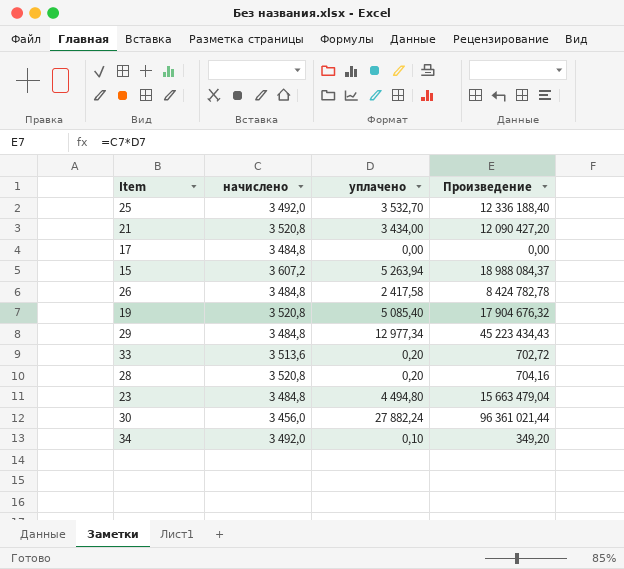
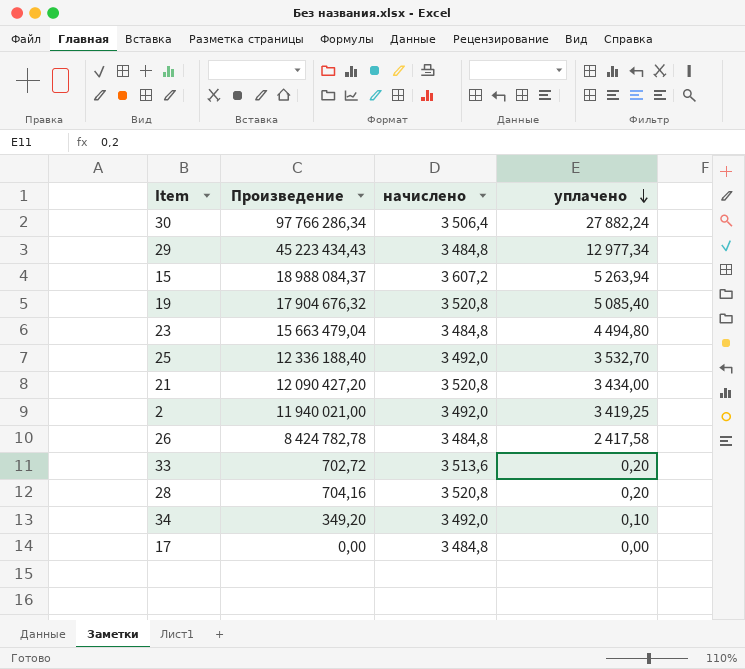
row order: none -> уплачено descending
column Произведение | position: 4 -> 2
30 | Произведение: 96 361 021,44 -> 97 766 286,34
30 | начислено: 3 456,0 -> 3 506,4
row 2: none -> 11 940 021,00 | 3 492,0 | 3 419,25

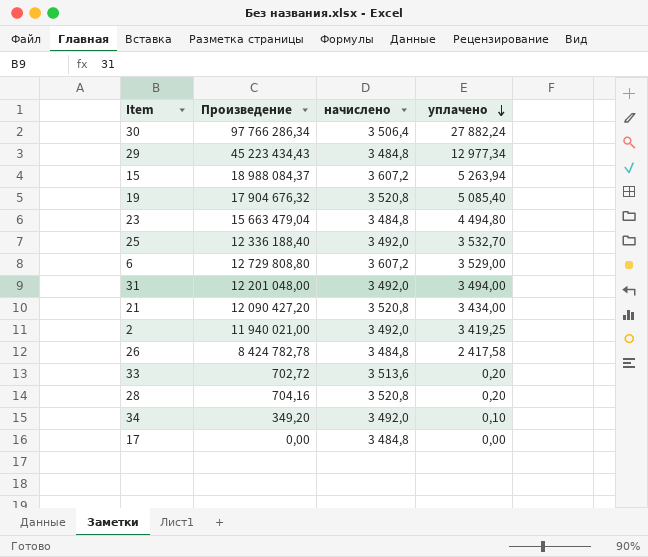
row 6: none -> 12 729 808,80 | 3 607,2 | 3 529,00
row 31: none -> 12 201 048,00 | 3 492,0 | 3 494,00

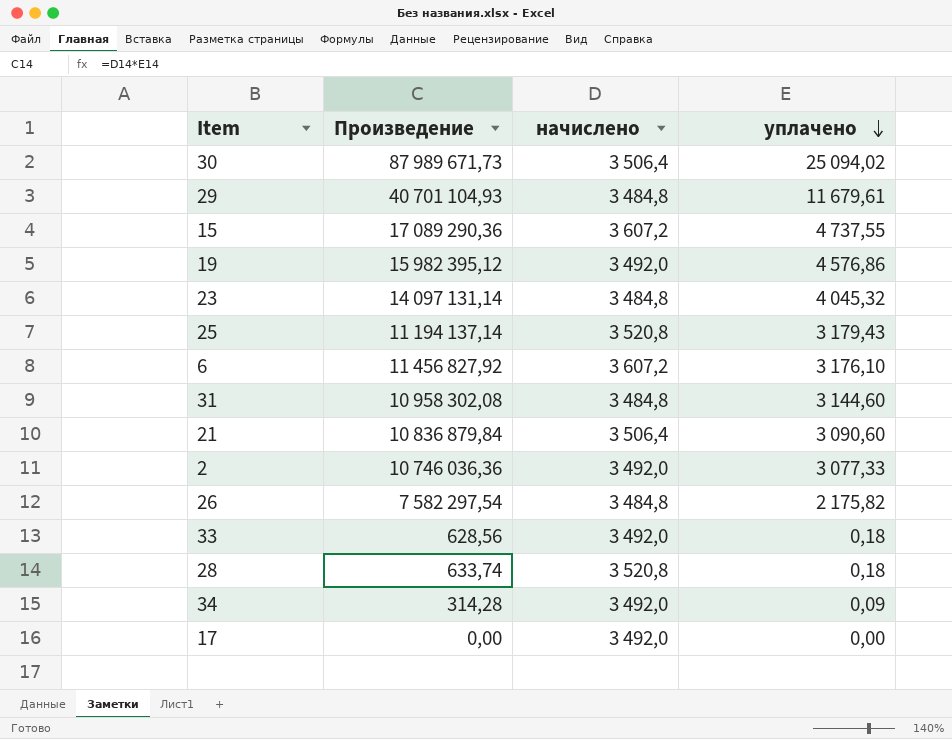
30 | Произведение: 97 766 286,34 -> 87 989 671,73
30 | уплачено: 27 882,24 -> 25 094,02
29 | Произведение: 45 223 434,43 -> 40 701 104,93
29 | уплачено: 12 977,34 -> 11 679,61
15 | Произведение: 18 988 084,37 -> 17 089 290,36
15 | уплачено: 5 263,94 -> 4 737,55
19 | Произведение: 17 904 676,32 -> 15 982 395,12
19 | начислено: 3 520,8 -> 3 492,0
19 | уплачено: 5 085,40 -> 4 576,86
23 | Произведение: 15 663 479,04 -> 14 097 131,14
23 | уплачено: 4 494,80 -> 4 045,32
25 | Произведение: 12 336 188,40 -> 11 194 137,14
25 | начислено: 3 492,0 -> 3 520,8
25 | уплачено: 3 532,70 -> 3 179,43
6 | Произведение: 12 729 808,80 -> 11 456 827,92
6 | уплачено: 3 529,00 -> 3 176,10
31 | Произведение: 12 201 048,00 -> 10 958 302,08
31 | начислено: 3 492,0 -> 3 484,8
31 | уплачено: 3 494,00 -> 3 144,60
21 | Произведение: 12 090 427,20 -> 10 836 879,84
21 | начислено: 3 520,8 -> 3 506,4
21 | уплачено: 3 434,00 -> 3 090,60
2 | Произведение: 11 940 021,00 -> 10 746 036,36
2 | уплачено: 3 419,25 -> 3 077,33
26 | Произведение: 8 424 782,78 -> 7 582 297,54
26 | уплачено: 2 417,58 -> 2 175,82
33 | Произведение: 702,72 -> 628,56
33 | начислено: 3 513,6 -> 3 492,0
33 | уплачено: 0,20 -> 0,18
28 | Произведение: 704,16 -> 633,74
28 | уплачено: 0,20 -> 0,18
34 | Произведение: 349,20 -> 314,28
34 | уплачено: 0,10 -> 0,09
17 | начислено: 3 484,8 -> 3 492,0

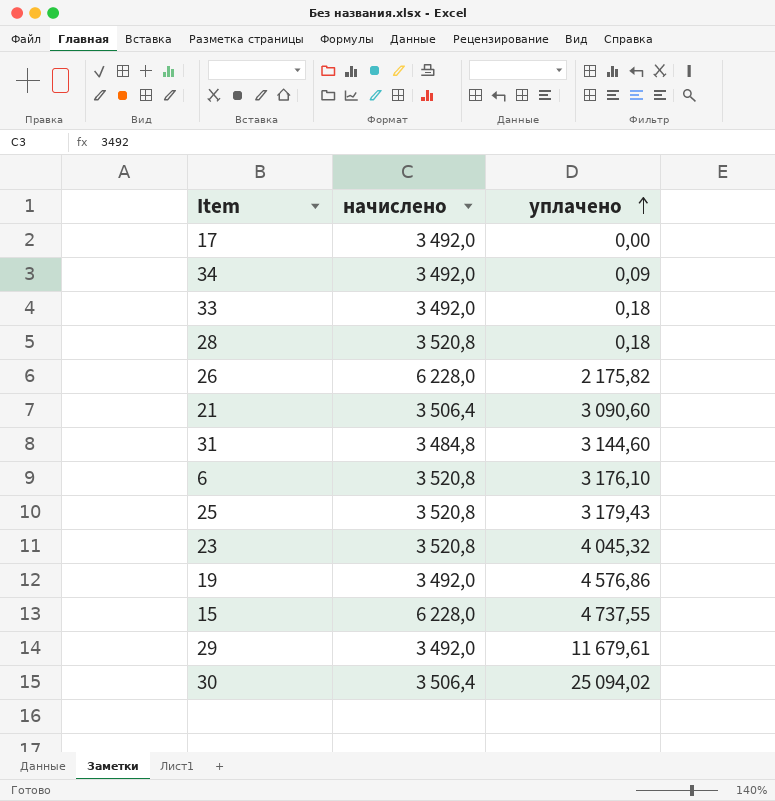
row order: уплачено descending -> уплачено ascending
column Произведение | formula: [начислено] * [уплачено] -> none
row 2: 10 746 036,36 | 3 492,0 | 3 077,33 -> none
26 | начислено: 3 484,8 -> 6 228,0
6 | начислено: 3 607,2 -> 3 520,8
23 | начислено: 3 484,8 -> 3 520,8
15 | начислено: 3 607,2 -> 6 228,0
29 | начислено: 3 484,8 -> 3 492,0

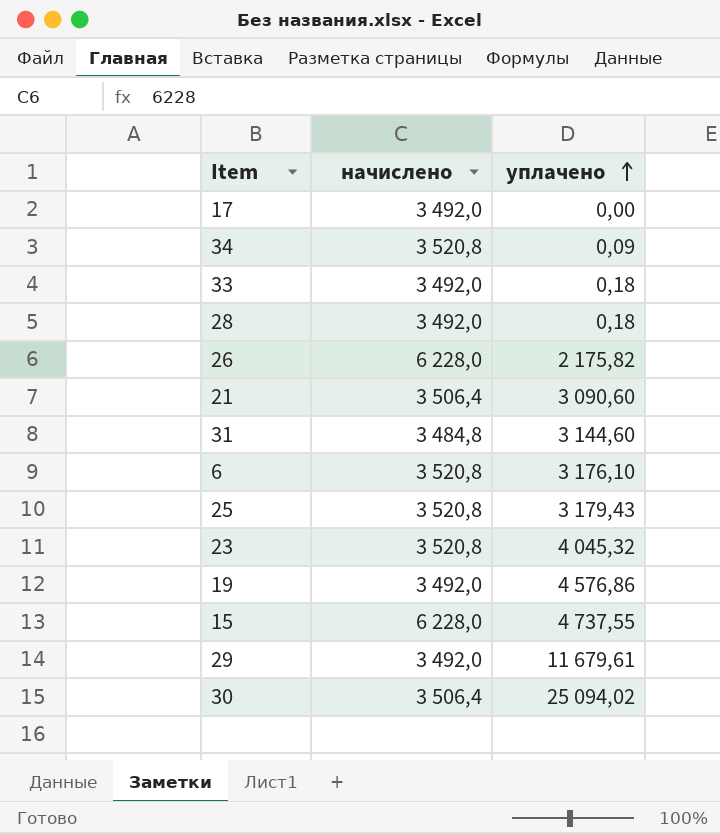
34 | начислено: 3 492,0 -> 3 520,8
28 | начислено: 3 520,8 -> 3 492,0

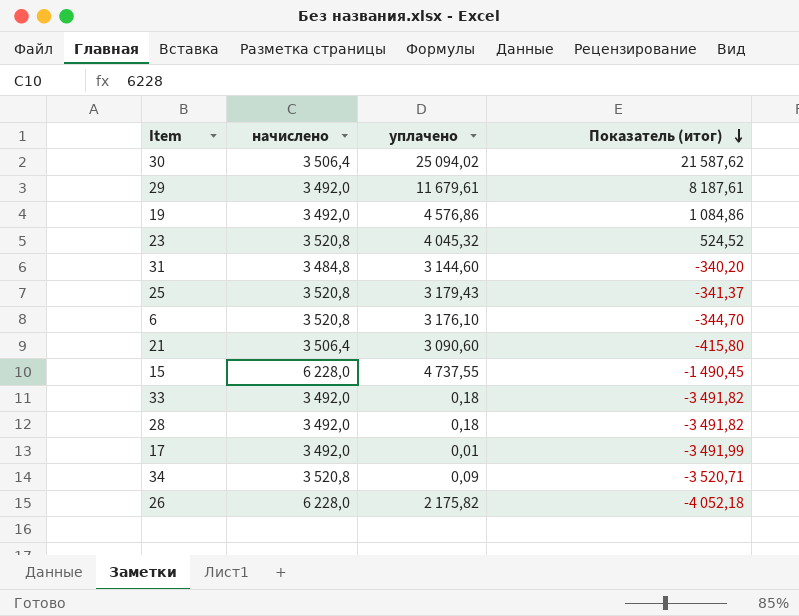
row order: уплачено ascending -> Показатель (итог) descending
column Показатель (итог) | formula: none -> [уплачено] - [начислено]
17 | уплачено: 0,00 -> 0,01

